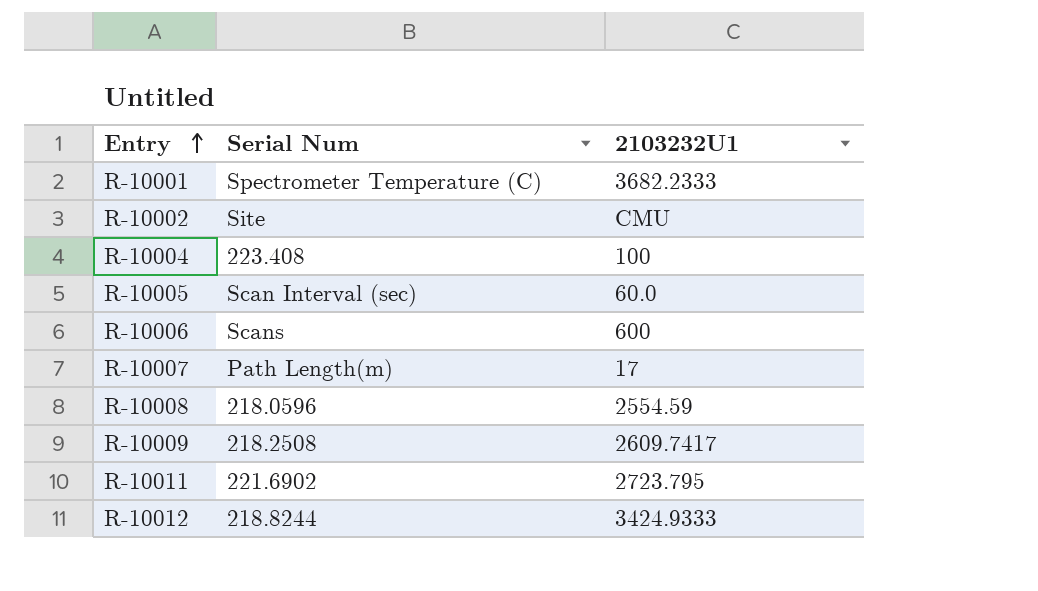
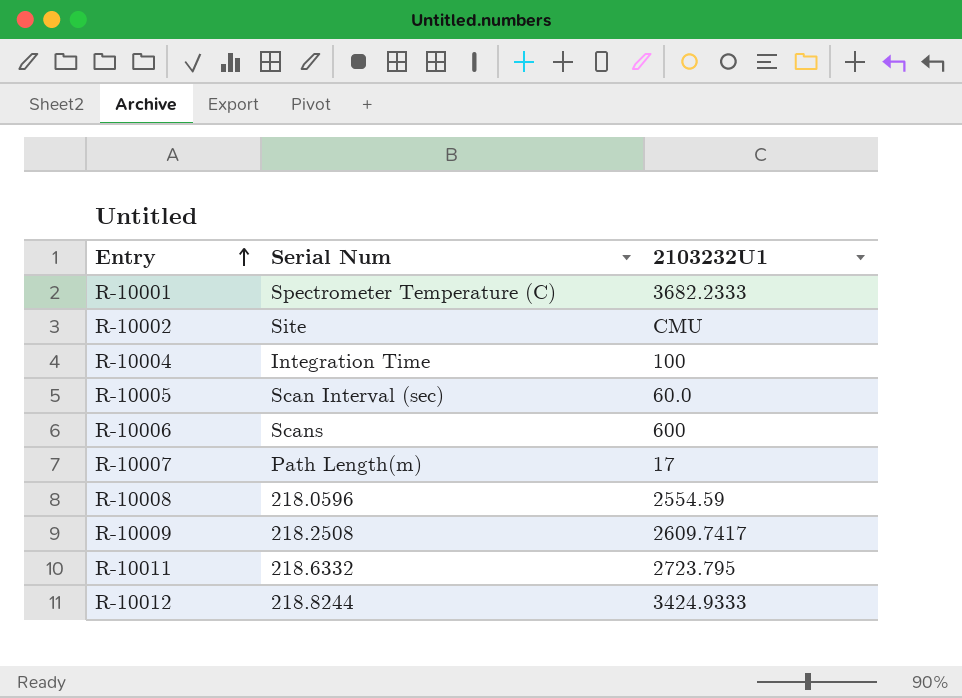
R-10004 | Serial Num: 223.408 -> Integration Time
R-10011 | Serial Num: 221.6902 -> 218.6332

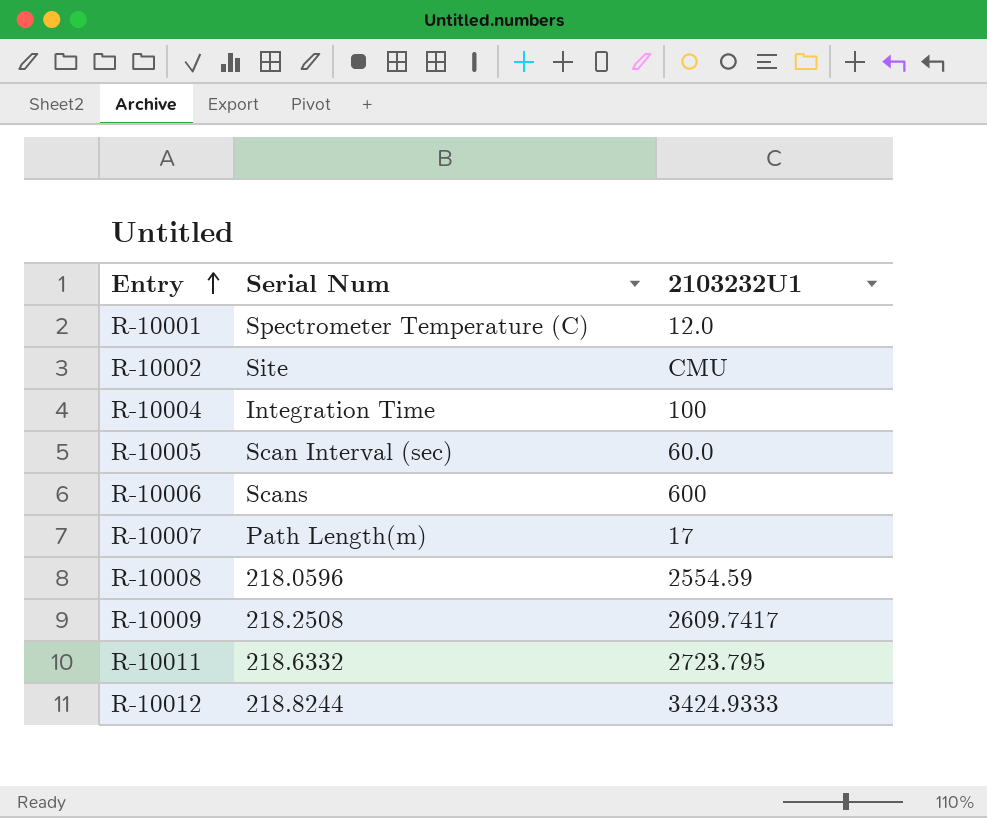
R-10001 | 2103232U1: 3682.2333 -> 12.0

